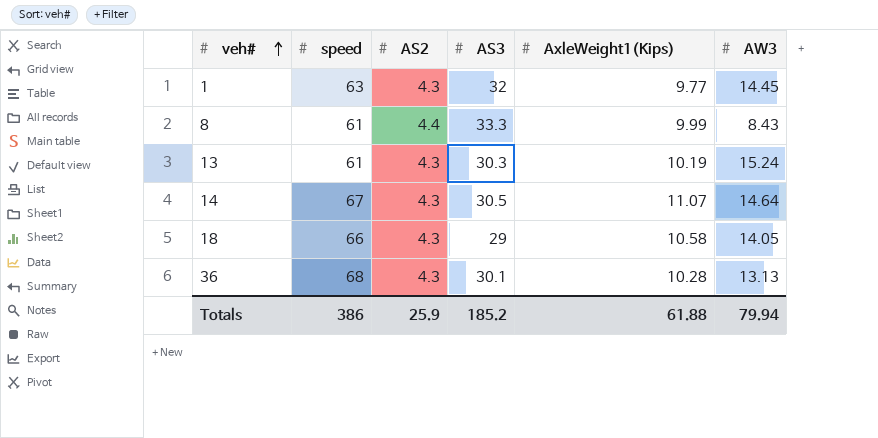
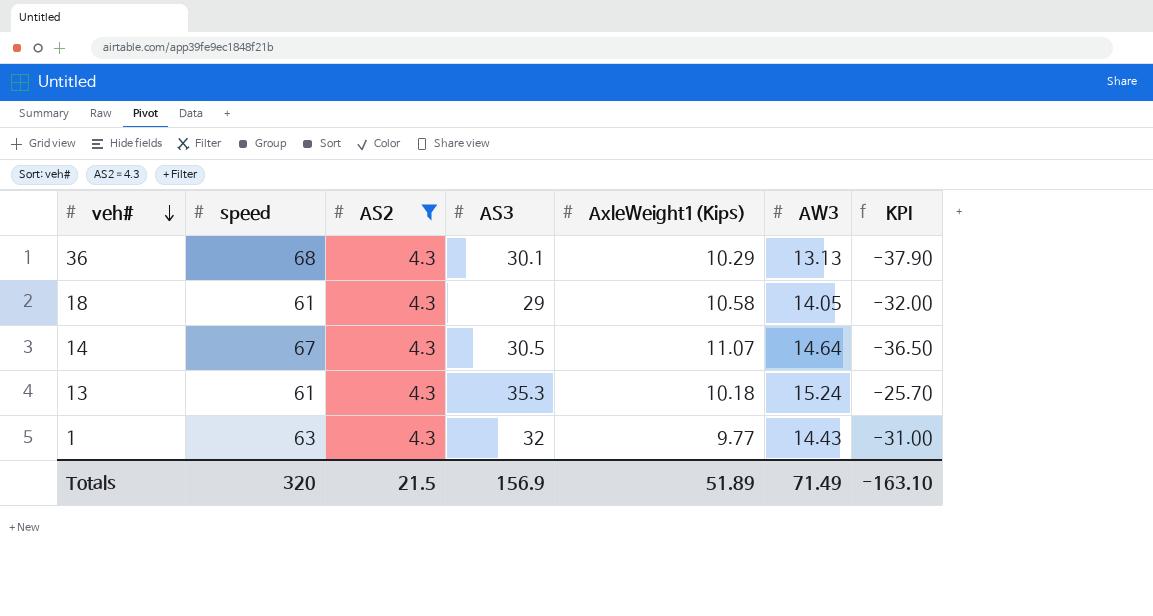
filter: none -> AS2 = 4.3
row order: veh# ascending -> veh# descending
column KPI | formula: none -> [AS3] - [speed]
36 | AxleWeight1(Kips): 10.28 -> 10.29
18 | speed: 66 -> 61
13 | AS3: 30.3 -> 35.3
13 | AxleWeight1(Kips): 10.19 -> 10.18
1 | AW3: 14.45 -> 14.43
Totals | speed: 386 -> 320
Totals | AS2: 25.9 -> 21.5
Totals | AS3: 185.2 -> 156.9
Totals | AxleWeight1(Kips): 61.88 -> 51.89
Totals | AW3: 79.94 -> 71.49

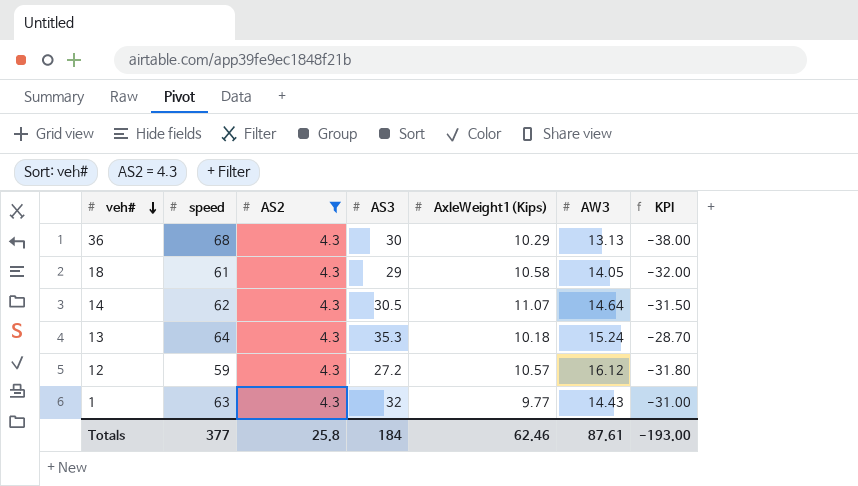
36 | AS3: 30.1 -> 30
36 | KPI: -37.90 -> -38.00
14 | speed: 67 -> 62
14 | KPI: -36.50 -> -31.50
13 | speed: 61 -> 64
13 | KPI: -25.70 -> -28.70
row 12: none -> 59 | 4.3 | 27.2 | 10.57 | 16.12 | -31.80
Totals | speed: 320 -> 377
Totals | AS2: 21.5 -> 25.8
Totals | AS3: 156.9 -> 184
Totals | AxleWeight1(Kips): 51.89 -> 62.46
Totals | AW3: 71.49 -> 87.61
Totals | KPI: -163.10 -> -193.00

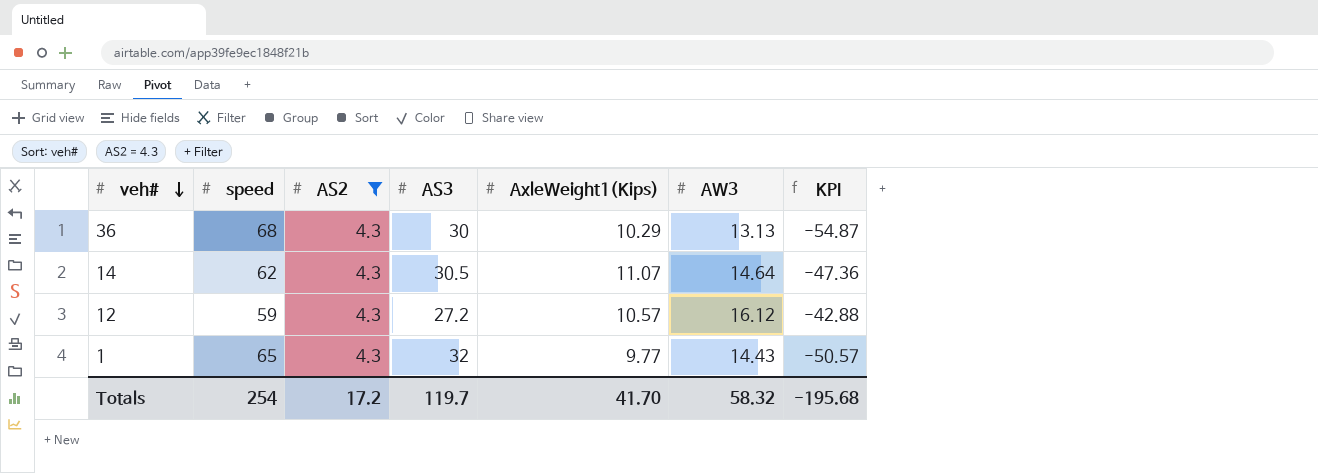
column KPI | formula: [AS3] - [speed] -> [AW3] - [speed]
row 18: 61 | 4.3 | 29 | 10.58 | 14.05 | -32.00 -> none
row 13: 64 | 4.3 | 35.3 | 10.18 | 15.24 | -28.70 -> none
1 | speed: 63 -> 65
Totals | speed: 377 -> 254
Totals | AS2: 25.8 -> 17.2
Totals | AS3: 184 -> 119.7
Totals | AxleWeight1(Kips): 62.46 -> 41.70
Totals | AW3: 87.61 -> 58.32
Totals | KPI: -193.00 -> -195.68

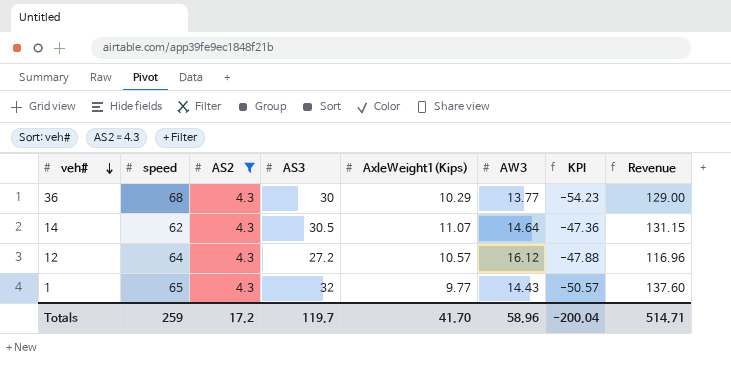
column Revenue | formula: none -> [AS2] * [AS3]
36 | AW3: 13.13 -> 13.77
36 | KPI: -54.87 -> -54.23
12 | speed: 59 -> 64
12 | KPI: -42.88 -> -47.88
Totals | speed: 254 -> 259
Totals | AW3: 58.32 -> 58.96
Totals | KPI: -195.68 -> -200.04

